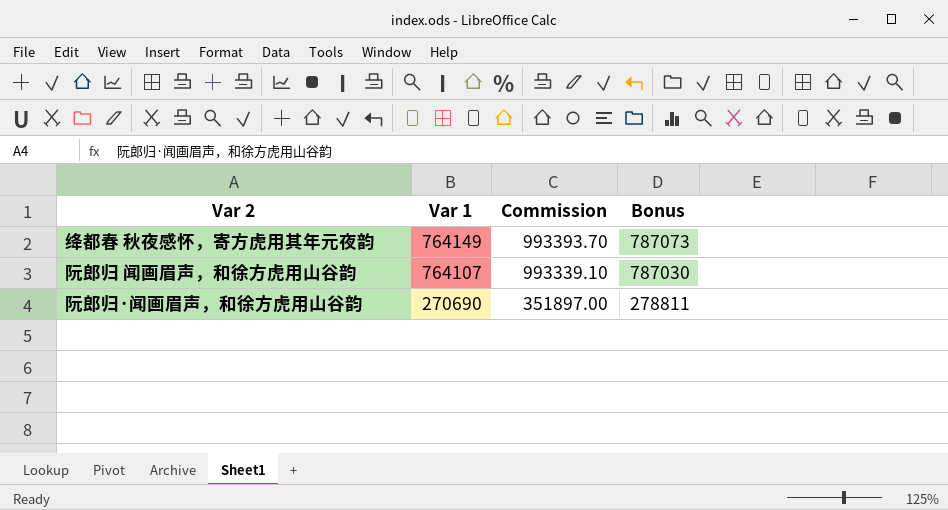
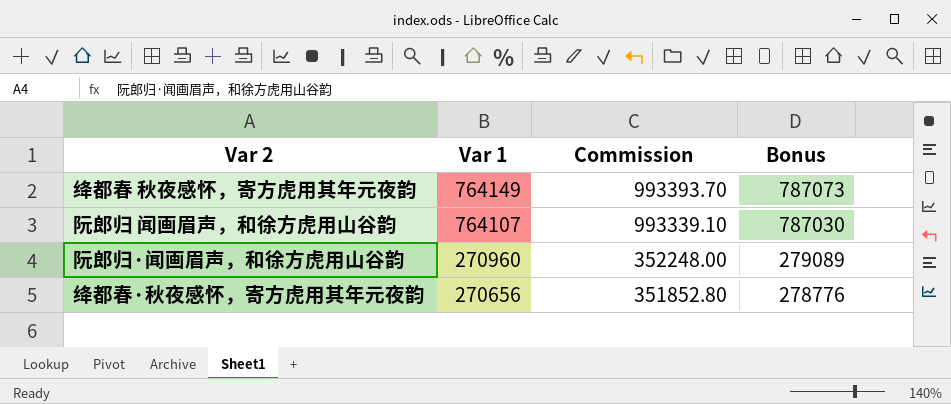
阮郎归·闻画眉声，和徐方虎用山谷韵 | Var 1: 270690 -> 270960
阮郎归·闻画眉声，和徐方虎用山谷韵 | Commission: 351897.00 -> 352248.00
阮郎归·闻画眉声，和徐方虎用山谷韵 | Bonus: 278811 -> 279089
row 绛都春·秋夜感怀，寄方虎用其年元夜韵: none -> 270656 | 351852.80 | 278776

